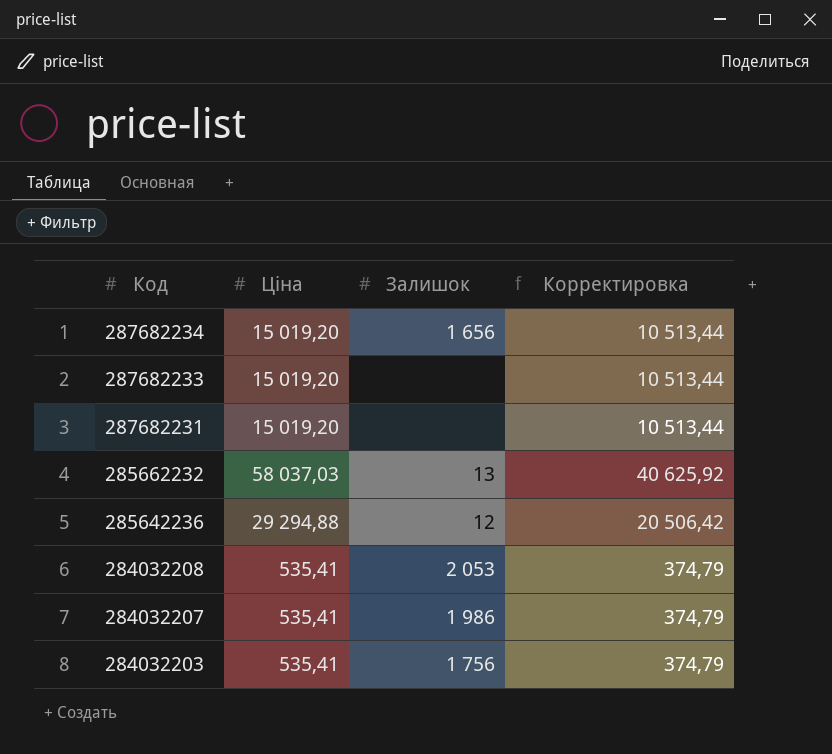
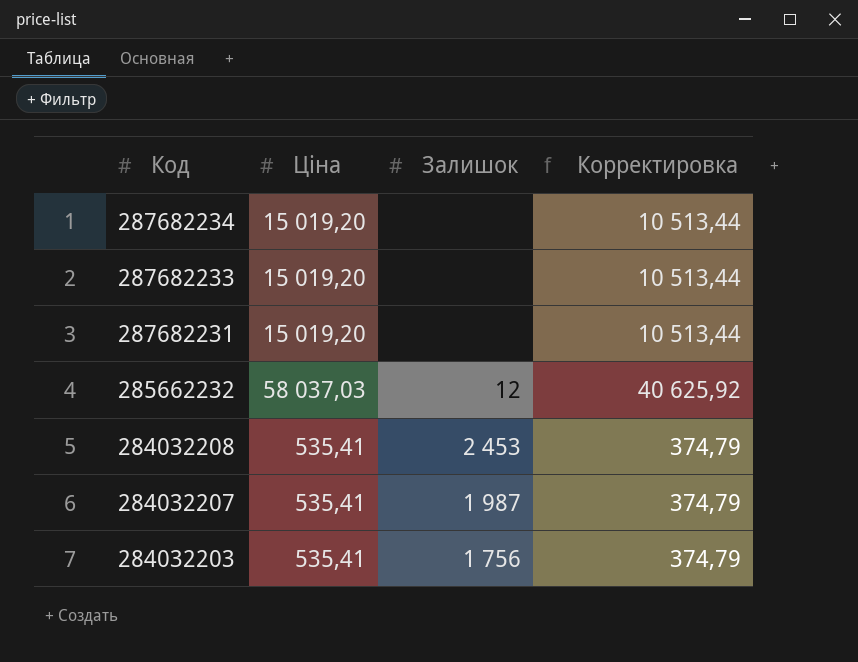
row 285642236: 29 294,88 | 12 | 20 506,42 -> none
287682234 | Залишок: 1 656 -> none
285662232 | Залишок: 13 -> 12
284032208 | Залишок: 2 053 -> 2 453
284032207 | Залишок: 1 986 -> 1 987

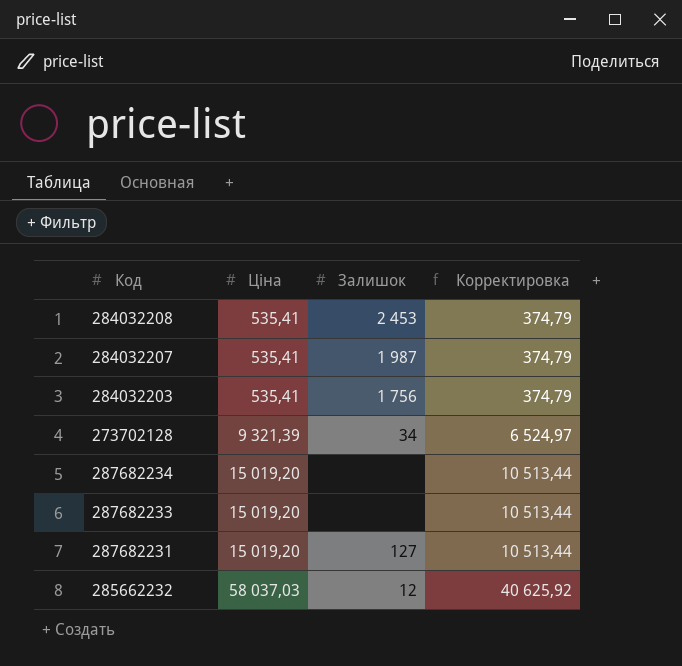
row order: Код descending -> Ціна ascending
row 273702128: none -> 9 321,39 | 34 | 6 524,97
287682231 | Залишок: none -> 127

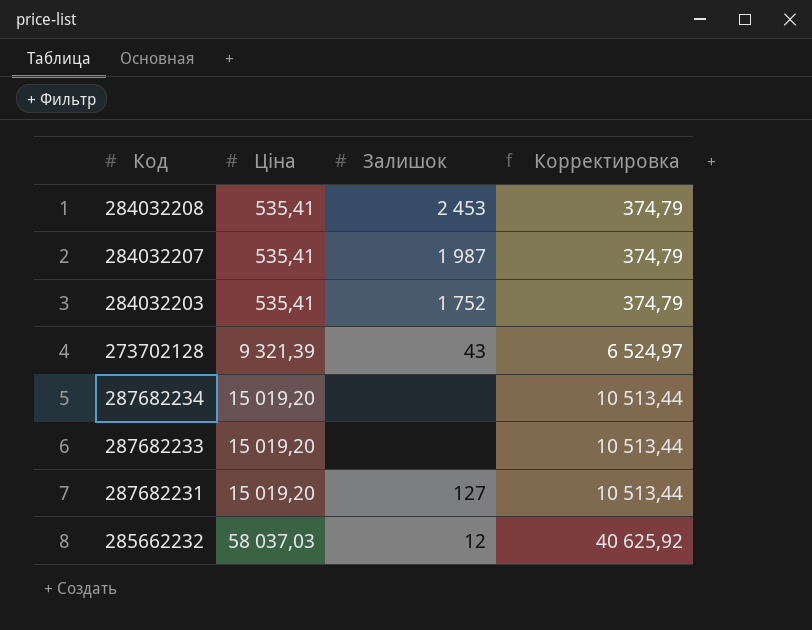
284032203 | Залишок: 1 756 -> 1 752
273702128 | Залишок: 34 -> 43

